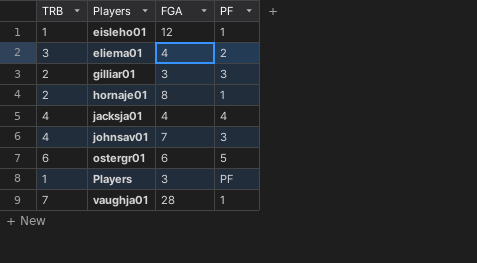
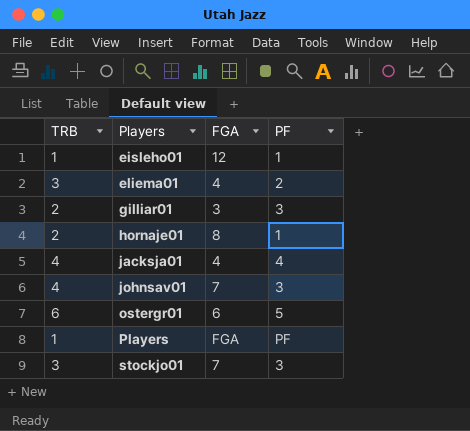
row vaughja01: 7 | 28 | 1 -> none
Players | FGA: 3 -> FGA
row stockjo01: none -> 3 | 7 | 3

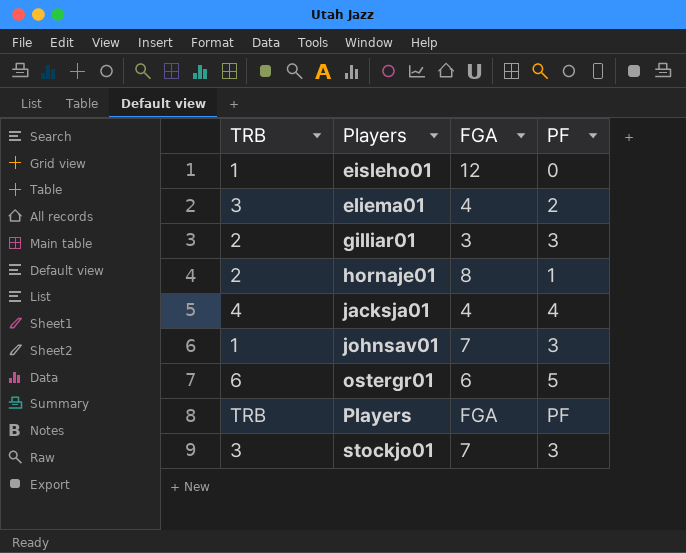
eisleho01 | PF: 1 -> 0
johnsav01 | TRB: 4 -> 1
Players | TRB: 1 -> TRB

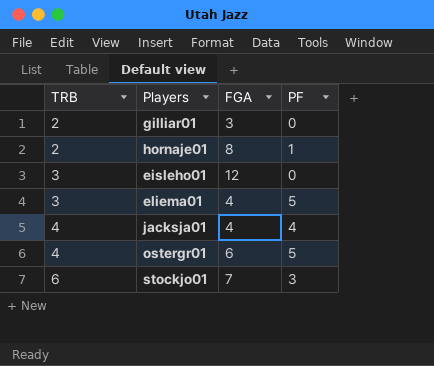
row order: Players ascending -> TRB ascending
row johnsav01: 1 | 7 | 3 -> none
row Players: TRB | FGA | PF -> none
gilliar01 | PF: 3 -> 0
eisleho01 | TRB: 1 -> 3
eliema01 | PF: 2 -> 5
ostergr01 | TRB: 6 -> 4
stockjo01 | TRB: 3 -> 6

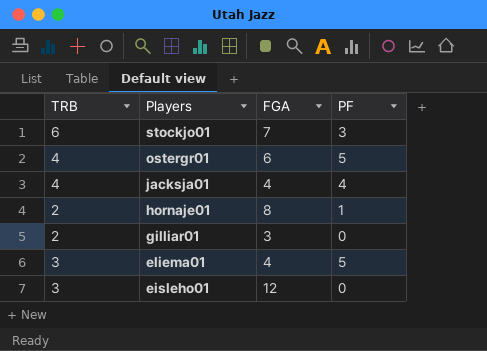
row order: TRB ascending -> Players descending

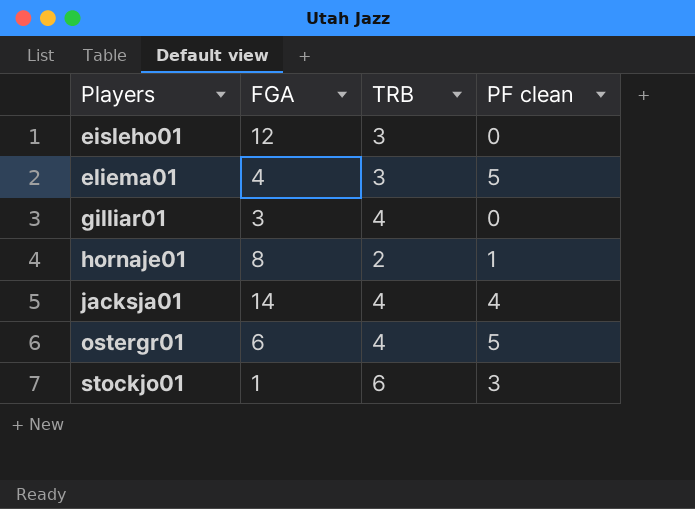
row order: Players descending -> Players ascending
column TRB | position: 1 -> 3
column name: PF -> PF clean
gilliar01 | TRB: 2 -> 4
jacksja01 | FGA: 4 -> 14
stockjo01 | FGA: 7 -> 1

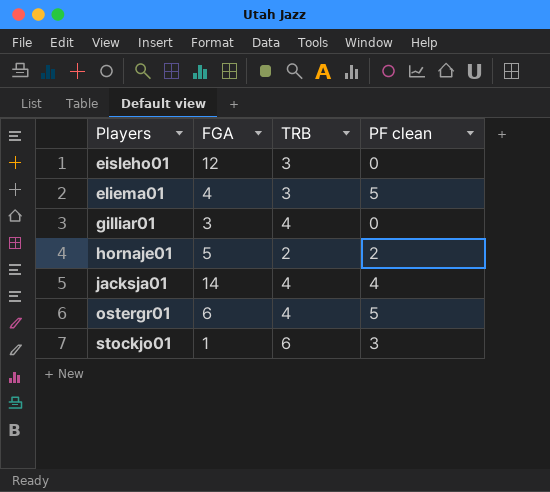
hornaje01 | FGA: 8 -> 5
hornaje01 | PF clean: 1 -> 2

